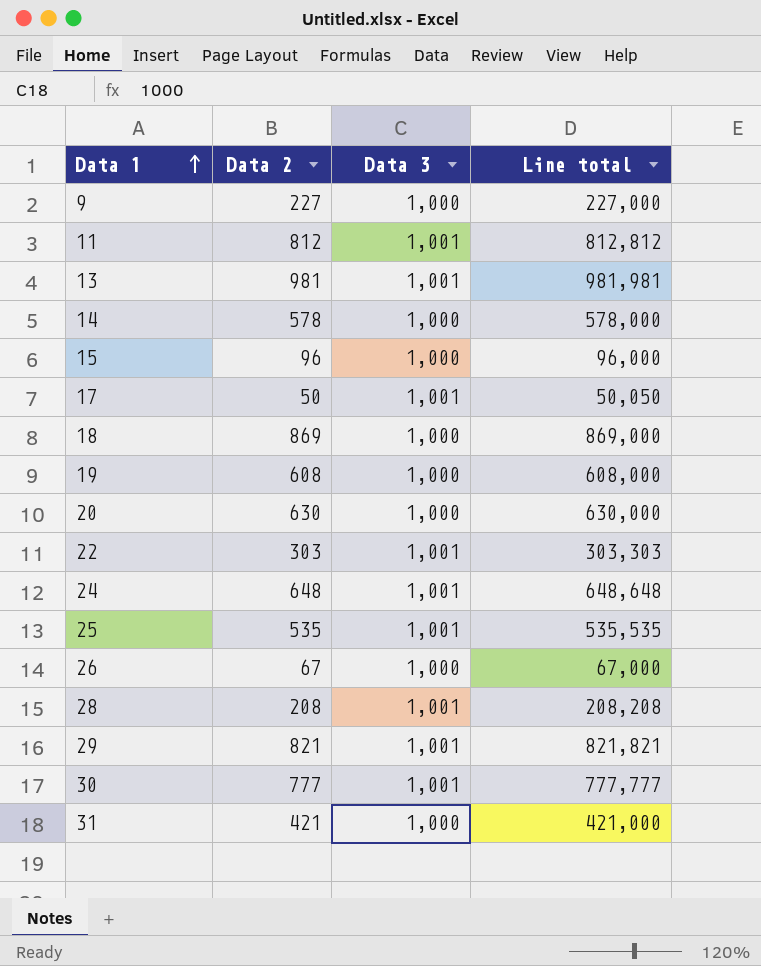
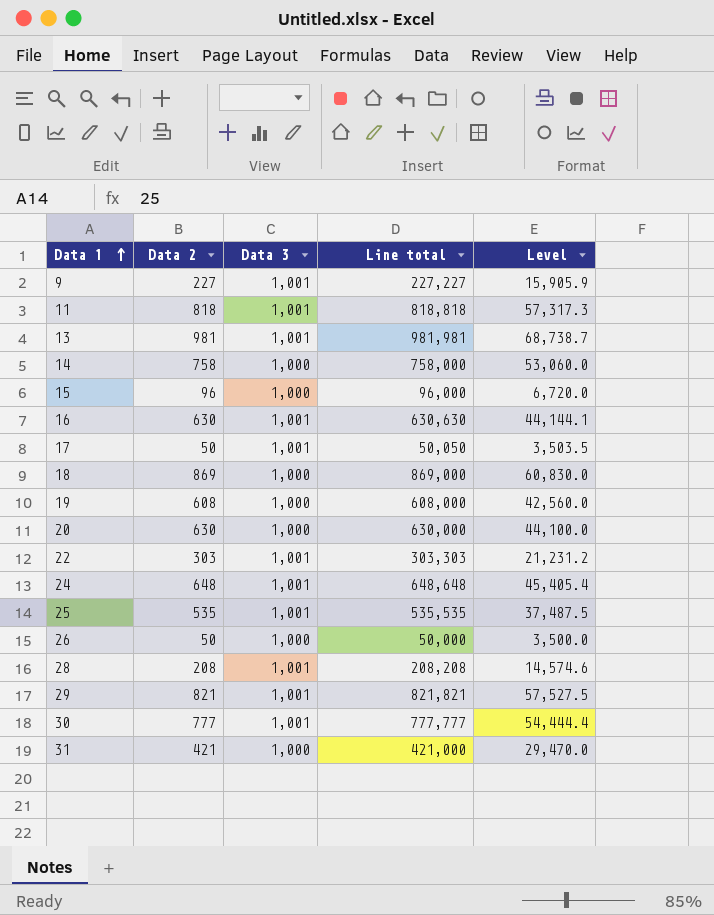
column Level | formula: none -> [Line total] * 0.07
9 | Data 3: 1,000 -> 1,001
9 | Line total: 227,000 -> 227,227
11 | Data 2: 812 -> 818
11 | Line total: 812,812 -> 818,818
14 | Data 2: 578 -> 758
14 | Line total: 578,000 -> 758,000
row 16: none -> 630 | 1,001 | 630,630 | 44,144.1
26 | Data 2: 67 -> 50
26 | Line total: 67,000 -> 50,000

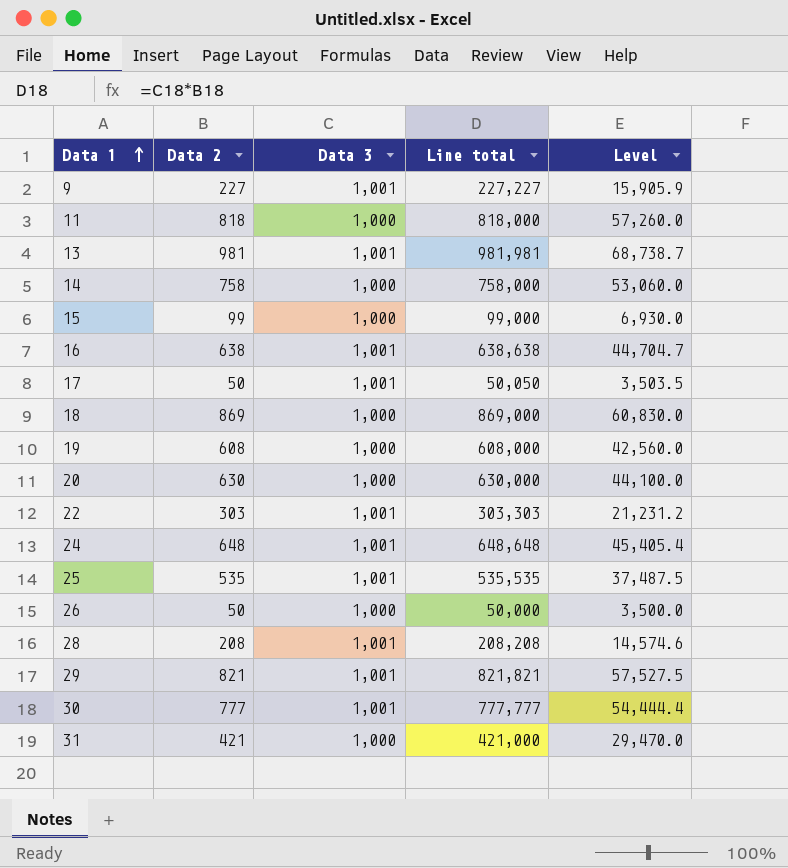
11 | Data 3: 1,001 -> 1,000
11 | Line total: 818,818 -> 818,000
11 | Level: 57,317.3 -> 57,260.0
15 | Data 2: 96 -> 99
15 | Line total: 96,000 -> 99,000
15 | Level: 6,720.0 -> 6,930.0
16 | Data 2: 630 -> 638
16 | Line total: 630,630 -> 638,638
16 | Level: 44,144.1 -> 44,704.7

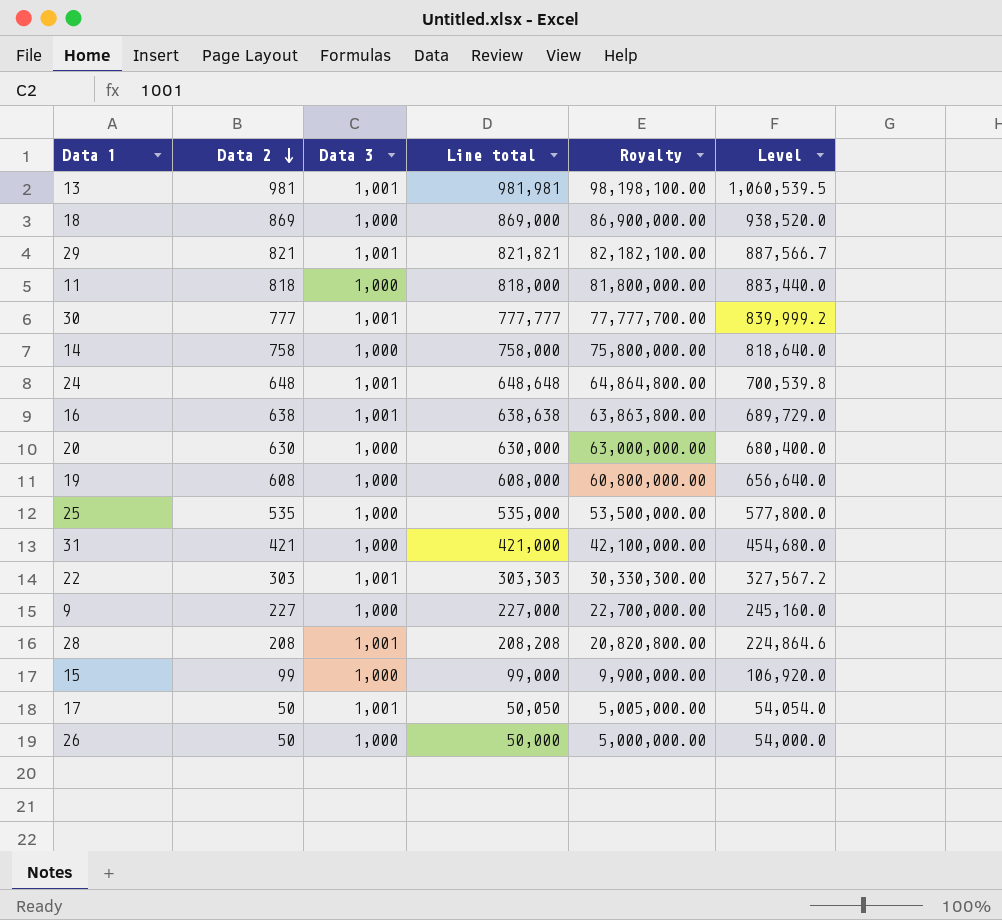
row order: Data 1 ascending -> Data 2 descending
column Royalty | formula: none -> [Line total] * 100
column Level | formula: [Line total] * 0.07 -> [Line total] * 1.08
25 | Data 3: 1,001 -> 1,000
25 | Line total: 535,535 -> 535,000
9 | Data 3: 1,001 -> 1,000
9 | Line total: 227,227 -> 227,000

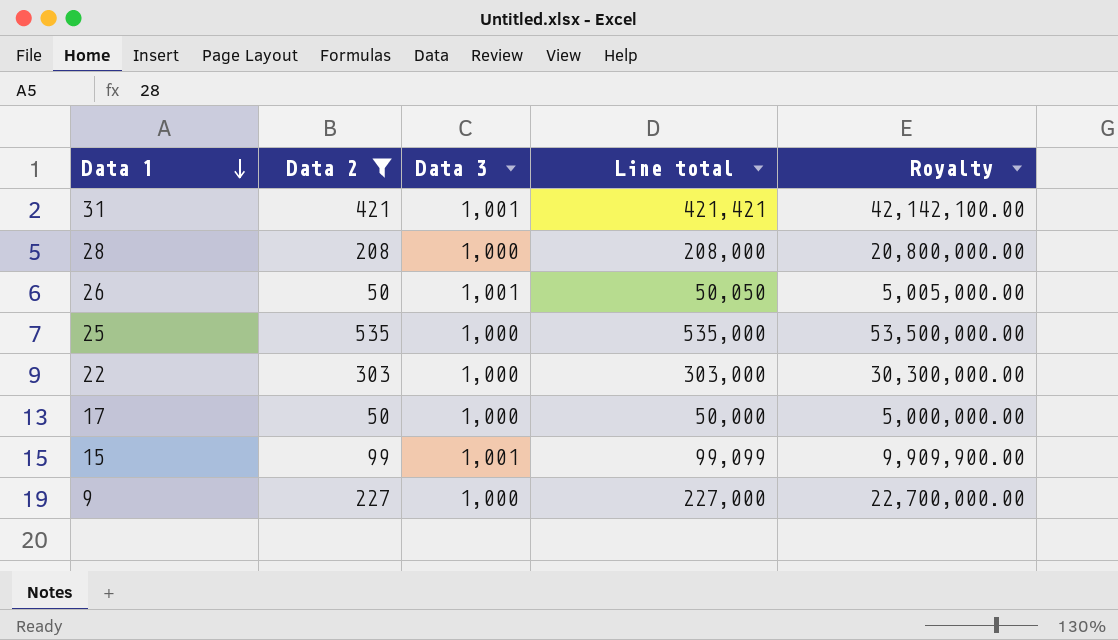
filter: none -> Data 2 <= 535
row order: Data 2 descending -> Data 1 descending
column Level | formula: [Line total] * 1.08 -> none
31 | Data 3: 1,000 -> 1,001
31 | Line total: 421,000 -> 421,421
31 | Royalty: 42,100,000.00 -> 42,142,100.00
28 | Data 3: 1,001 -> 1,000
28 | Line total: 208,208 -> 208,000
28 | Royalty: 20,820,800.00 -> 20,800,000.00
26 | Data 3: 1,000 -> 1,001
26 | Line total: 50,000 -> 50,050
26 | Royalty: 5,000,000.00 -> 5,005,000.00
22 | Data 3: 1,001 -> 1,000
22 | Line total: 303,303 -> 303,000
22 | Royalty: 30,330,300.00 -> 30,300,000.00
17 | Data 3: 1,001 -> 1,000
17 | Line total: 50,050 -> 50,000
17 | Royalty: 5,005,000.00 -> 5,000,000.00
15 | Data 3: 1,000 -> 1,001
15 | Line total: 99,000 -> 99,099
15 | Royalty: 9,900,000.00 -> 9,909,900.00

